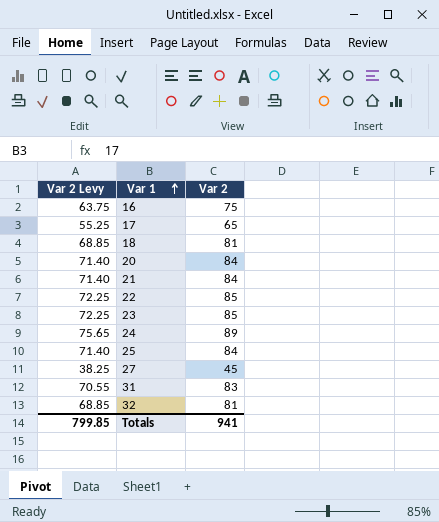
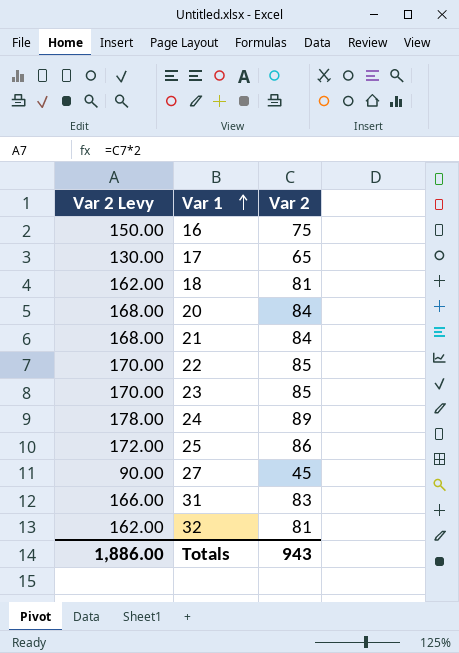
column Var 2 Levy | formula: [Var 2] * 0.85 -> [Var 2] * 2
25 | Var 2: 84 -> 86
Totals | Var 2 Levy: 799.85 -> 1,886.00
Totals | Var 2: 941 -> 943

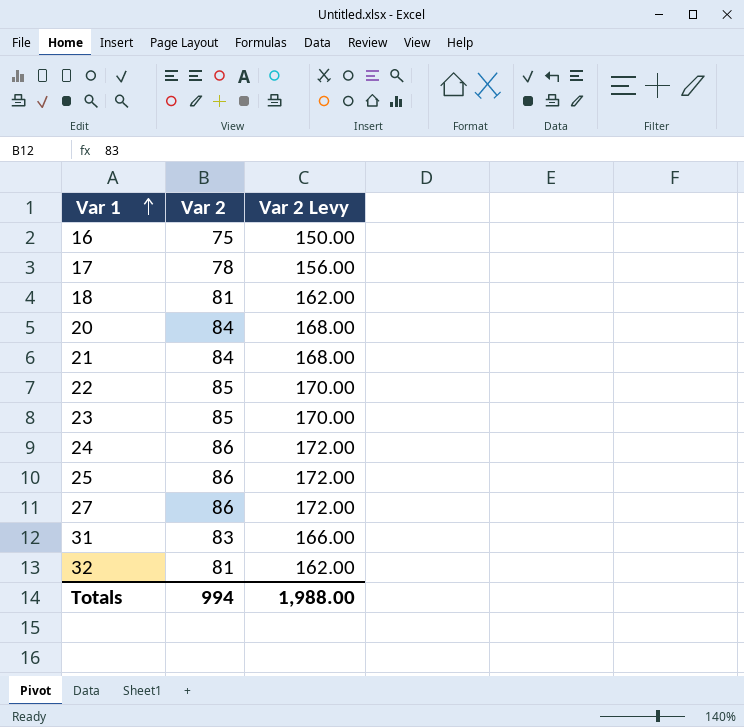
column Var 2 Levy | position: 1 -> 3
17 | Var 2: 65 -> 78
17 | Var 2 Levy: 130.00 -> 156.00
24 | Var 2: 89 -> 86
24 | Var 2 Levy: 178.00 -> 172.00
27 | Var 2: 45 -> 86
27 | Var 2 Levy: 90.00 -> 172.00
Totals | Var 2: 943 -> 994
Totals | Var 2 Levy: 1,886.00 -> 1,988.00

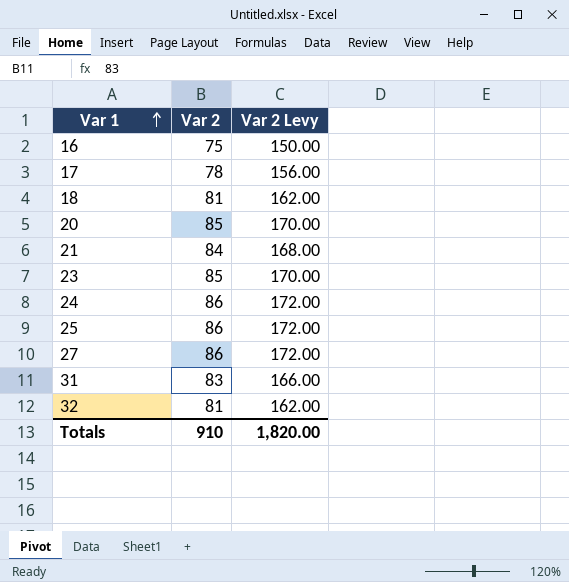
row 22: 85 | 170.00 -> none
20 | Var 2: 84 -> 85
20 | Var 2 Levy: 168.00 -> 170.00
Totals | Var 2: 994 -> 910
Totals | Var 2 Levy: 1,988.00 -> 1,820.00

